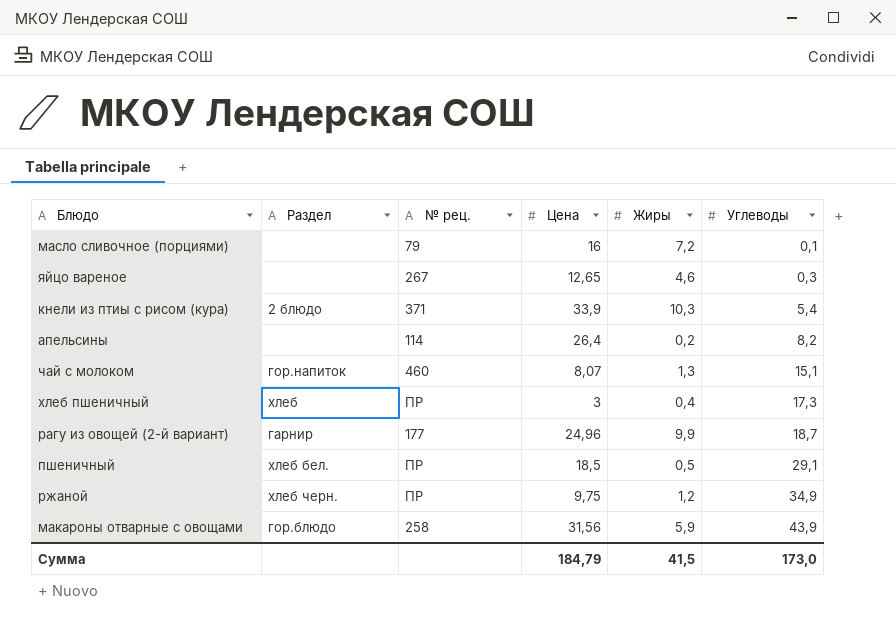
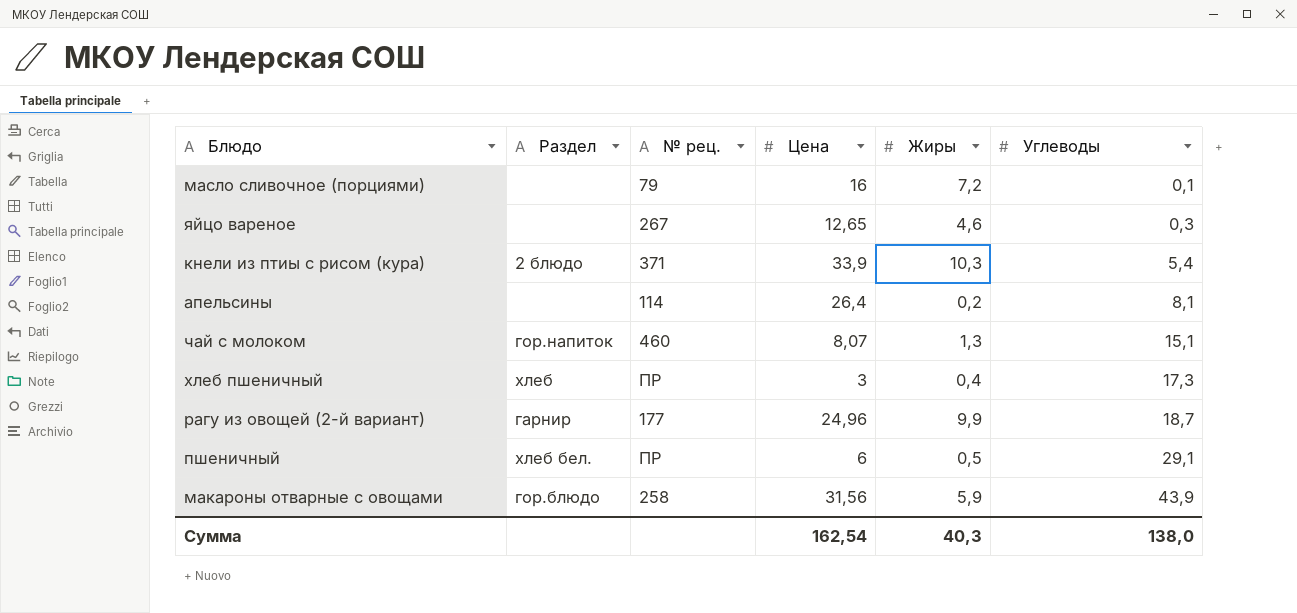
row ржаной: хлеб черн. | ПР | 9,75 | 1,2 | 34,9 -> none
апельсины | Углеводы: 8,2 -> 8,1
пшеничный | Цена: 18,5 -> 6
Сумма | Цена: 184,79 -> 162,54
Сумма | Жиры: 41,5 -> 40,3
Сумма | Углеводы: 173,0 -> 138,0

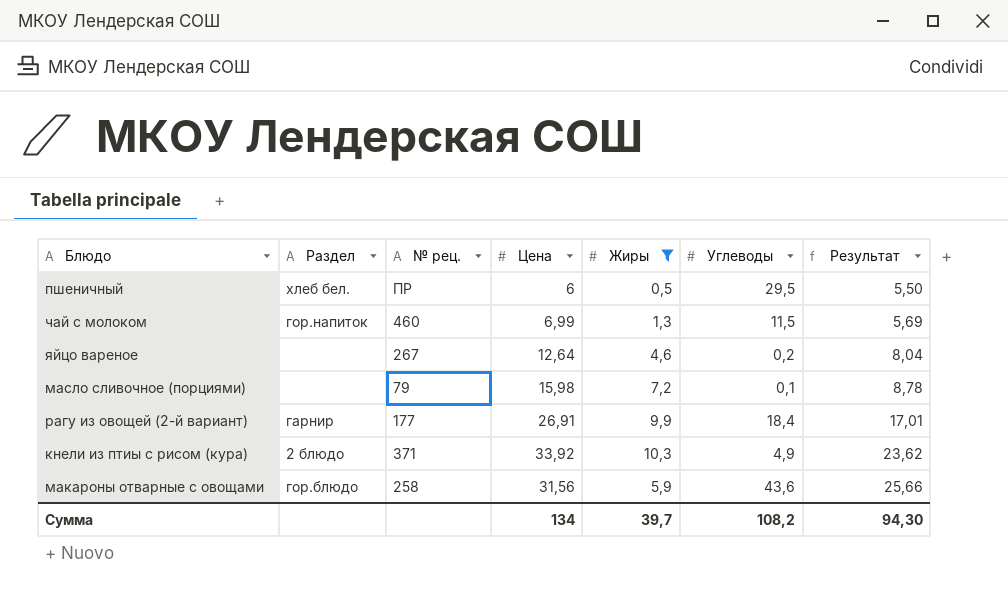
filter: none -> Жиры >= 0,5
row order: Углеводы ascending -> Результат ascending
column Результат | formula: none -> [Цена] - [Жиры]
пшеничный | Углеводы: 29,1 -> 29,5
чай с молоком | Цена: 8,07 -> 6,99
чай с молоком | Углеводы: 15,1 -> 11,5
яйцо вареное | Цена: 12,65 -> 12,64
яйцо вареное | Углеводы: 0,3 -> 0,2
масло сливочное (порциями) | Цена: 16 -> 15,98
рагу из овощей (2-й вариант) | Цена: 24,96 -> 26,91
рагу из овощей (2-й вариант) | Углеводы: 18,7 -> 18,4
кнели из птиы с рисом (кура) | Цена: 33,9 -> 33,92
кнели из птиы с рисом (кура) | Углеводы: 5,4 -> 4,9
макароны отварные с овощами | Углеводы: 43,9 -> 43,6
Сумма | Цена: 162,54 -> 134
Сумма | Жиры: 40,3 -> 39,7
Сумма | Углеводы: 138,0 -> 108,2

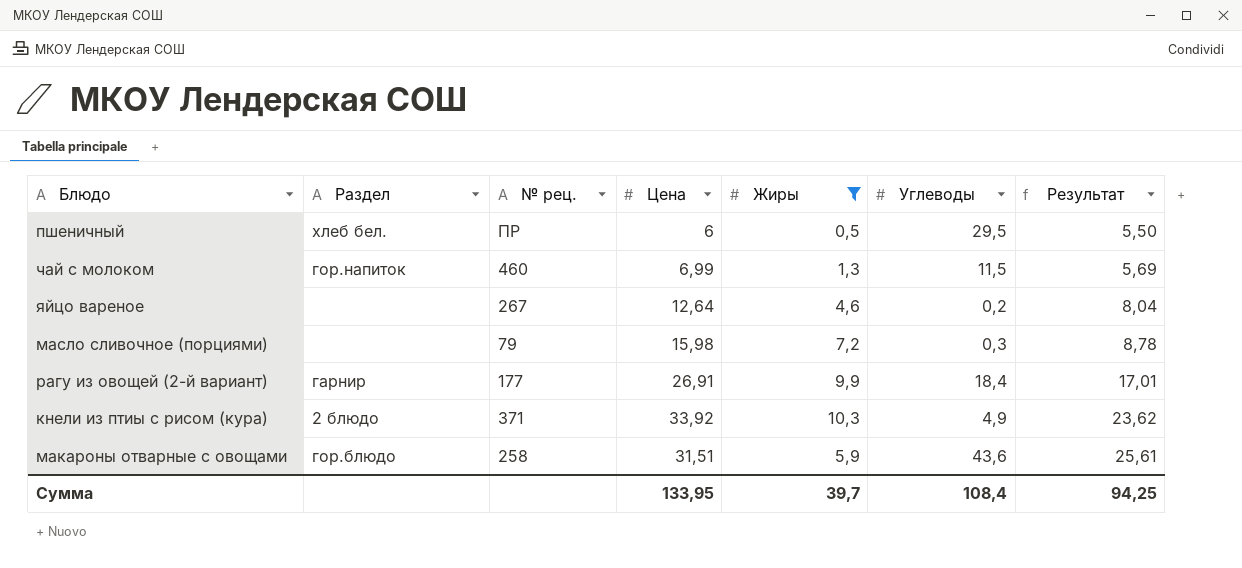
масло сливочное (порциями) | Углеводы: 0,1 -> 0,3
макароны отварные с овощами | Цена: 31,56 -> 31,51
макароны отварные с овощами | Результат: 25,66 -> 25,61
Сумма | Цена: 134 -> 133,95
Сумма | Углеводы: 108,2 -> 108,4
Сумма | Результат: 94,30 -> 94,25

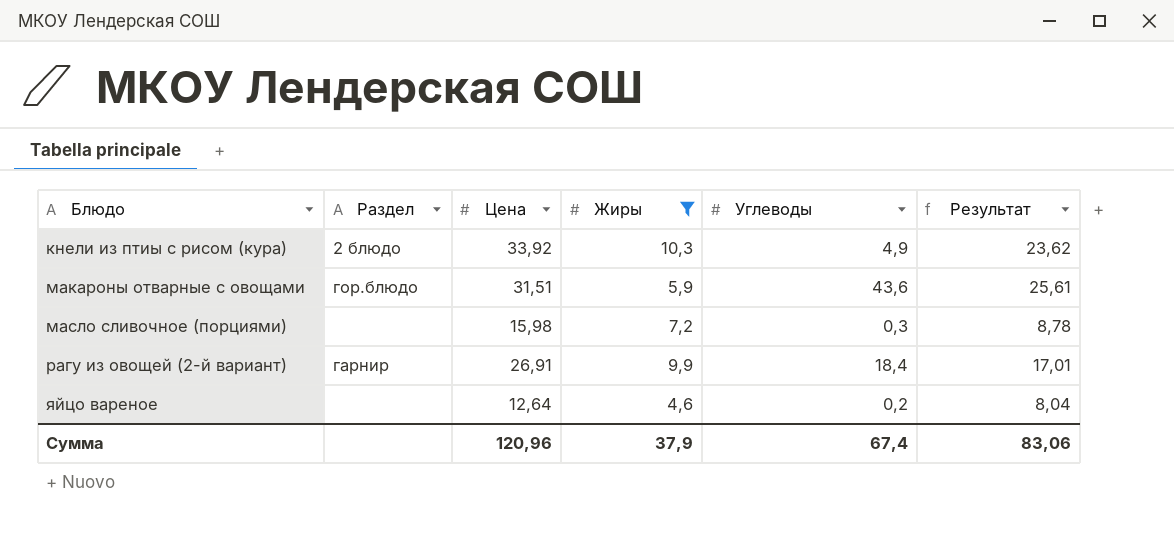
row order: Результат ascending -> Блюдо ascending
column № рец. | position: 3 -> none
row пшеничный: хлеб бел. | ПР | 6 | 0,5 | 29,5 | 5,50 -> none
row чай с молоком: гор.напиток | 460 | 6,99 | 1,3 | 11,5 | 5,69 -> none
Сумма | Цена: 133,95 -> 120,96
Сумма | Жиры: 39,7 -> 37,9
Сумма | Углеводы: 108,4 -> 67,4
Сумма | Результат: 94,25 -> 83,06

